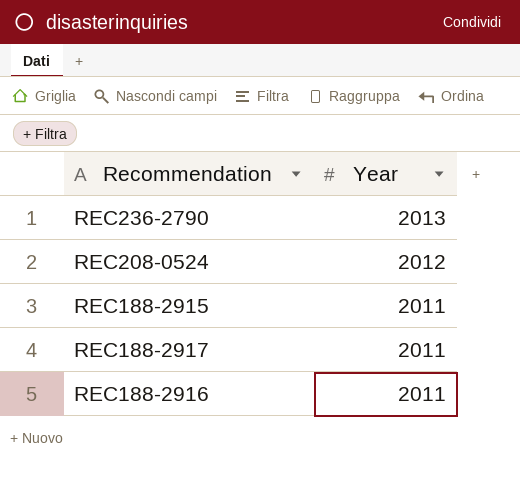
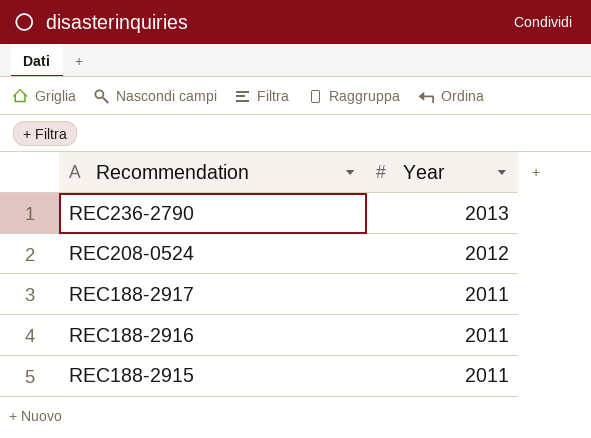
row order: Year descending -> Recommendation descending

